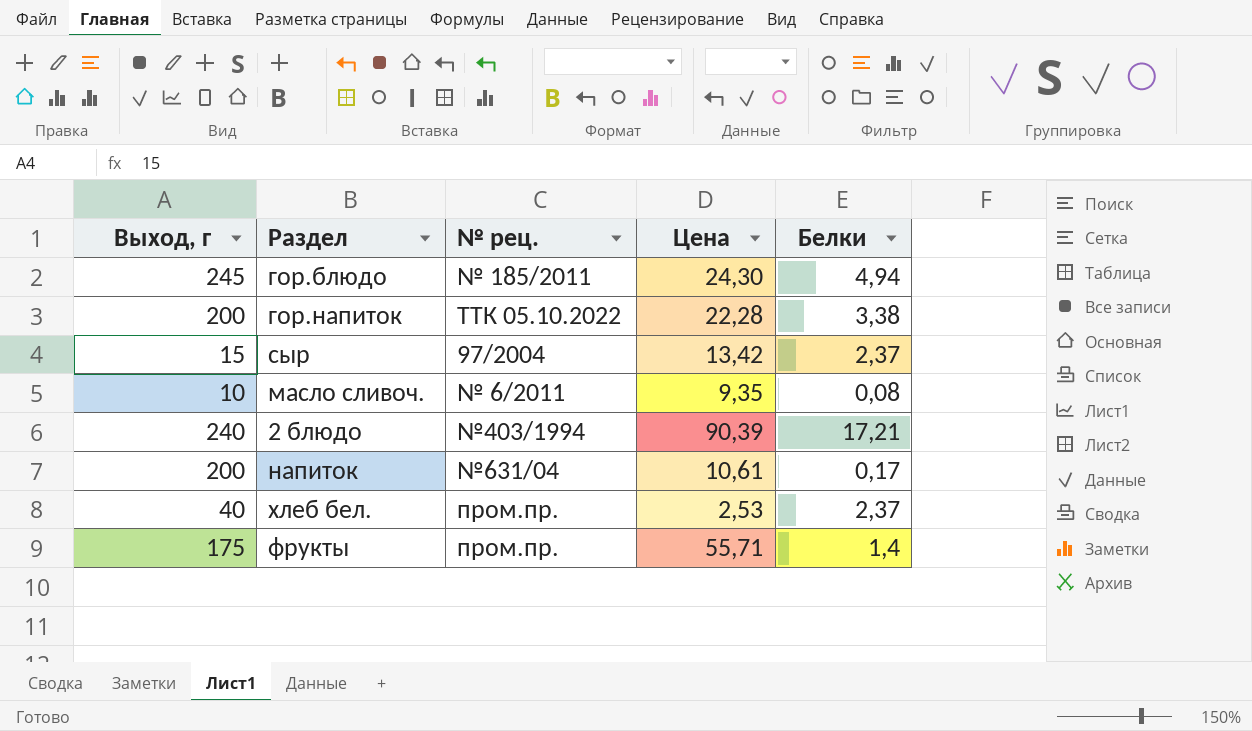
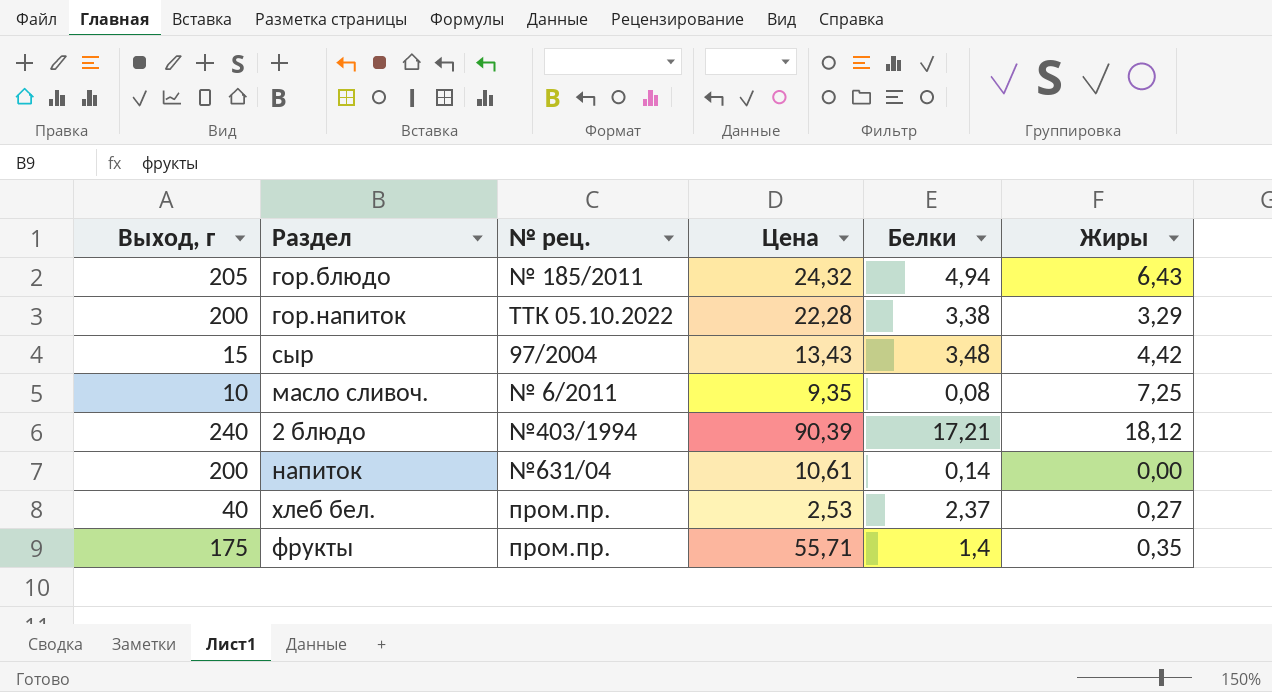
column Жиры | position: none -> 6
гор.блюдо | Выход, г: 245 -> 205
гор.блюдо | Цена: 24,30 -> 24,32
сыр | Цена: 13,42 -> 13,43
сыр | Белки: 2,37 -> 3,48
напиток | Белки: 0,17 -> 0,14

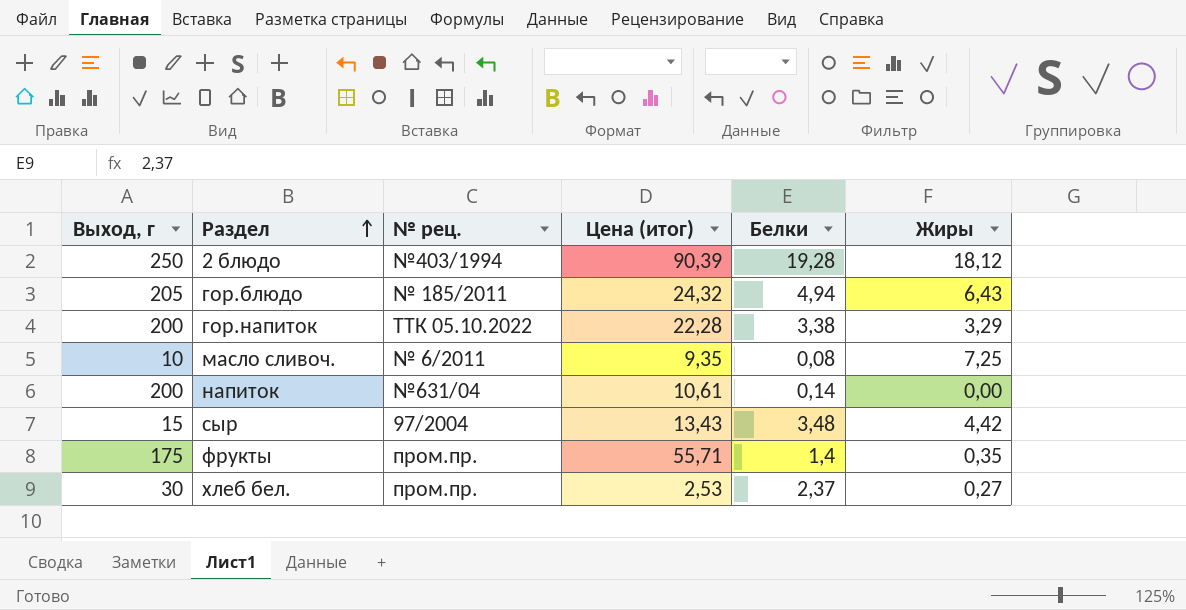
row order: none -> Раздел ascending
column name: Цена -> Цена (итог)
2 блюдо | Выход, г: 240 -> 250
2 блюдо | Белки: 17,21 -> 19,28
хлеб бел. | Выход, г: 40 -> 30

